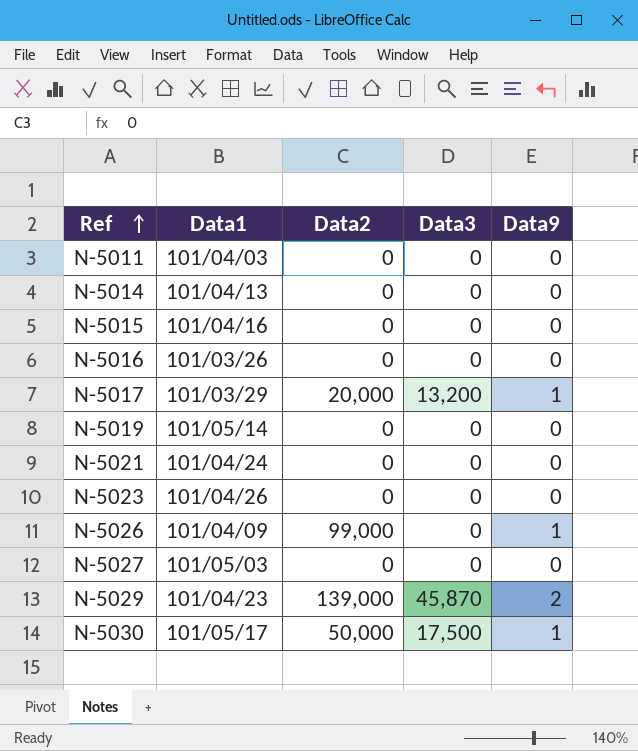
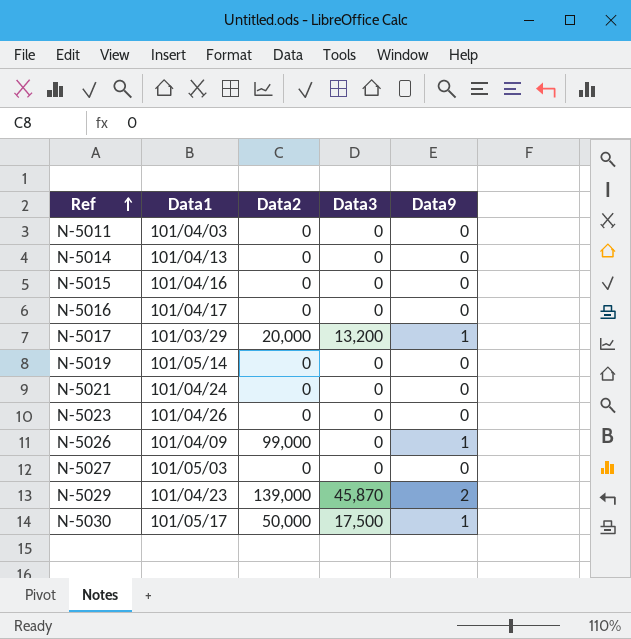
N-5016 | Data1: 101/03/26 -> 101/04/17

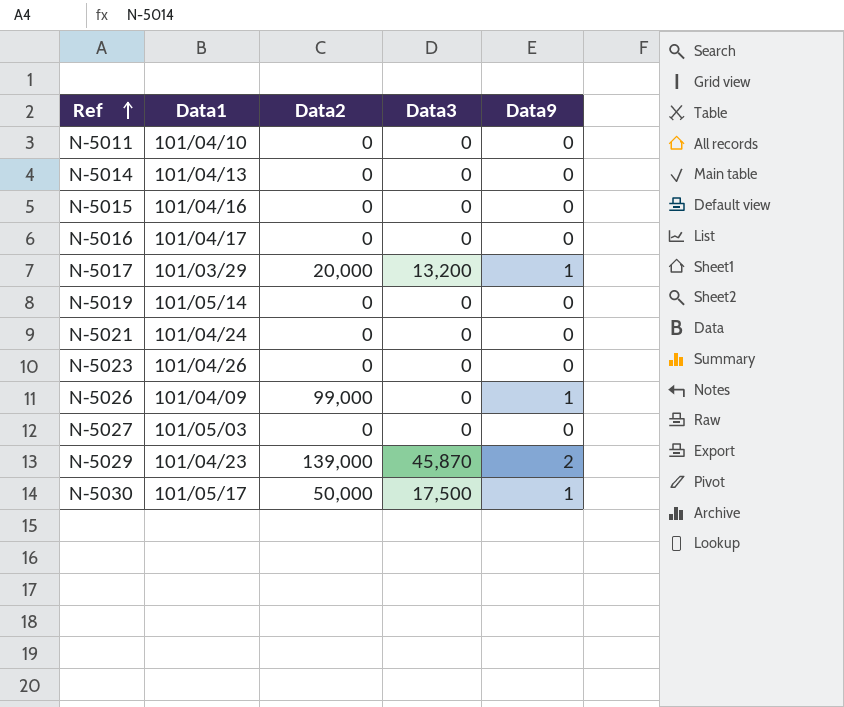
N-5011 | Data1: 101/04/03 -> 101/04/10

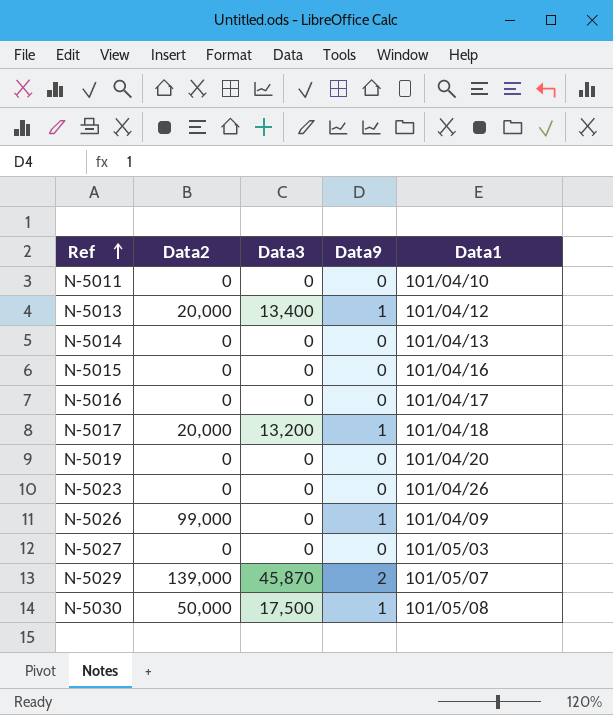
column Data1 | position: 2 -> 5
row N-5021: 101/04/24 | 0 | 0 | 0 -> none
row N-5013: none -> 20,000 | 13,400 | 1 | 101/04/12
N-5017 | Data1: 101/03/29 -> 101/04/18
N-5019 | Data1: 101/05/14 -> 101/04/20
N-5029 | Data1: 101/04/23 -> 101/05/07
N-5030 | Data1: 101/05/17 -> 101/05/08

